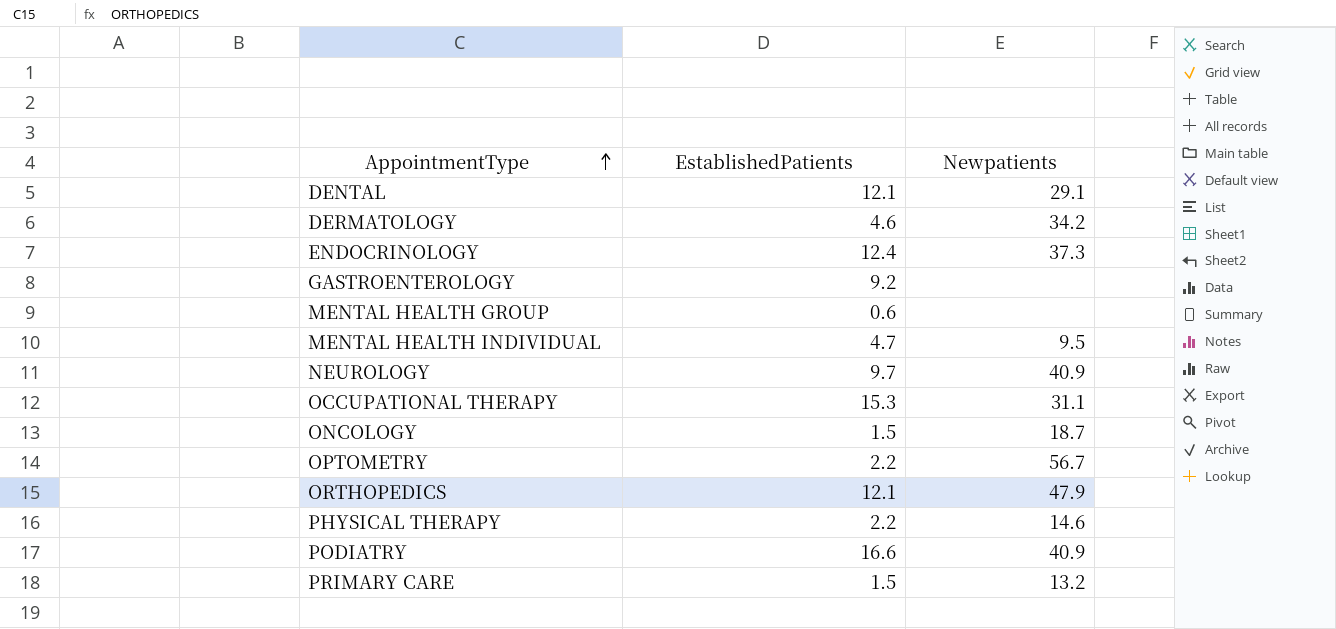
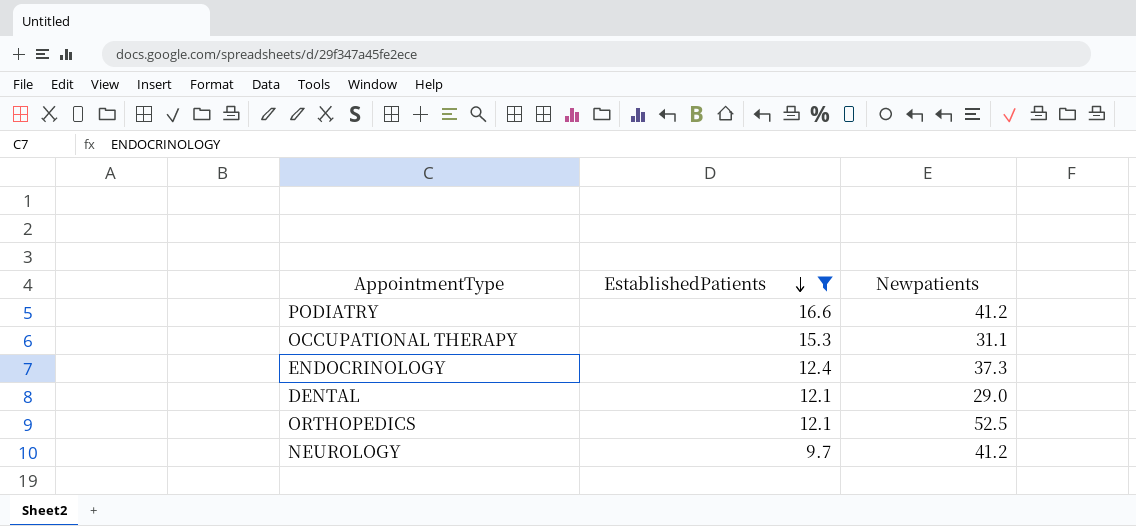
filter: none -> EstablishedPatients >= 9.7
row order: AppointmentType ascending -> EstablishedPatients descending
PODIATRY | Newpatients: 40.9 -> 41.2
DENTAL | Newpatients: 29.1 -> 29.0
ORTHOPEDICS | Newpatients: 47.9 -> 52.5
NEUROLOGY | Newpatients: 40.9 -> 41.2

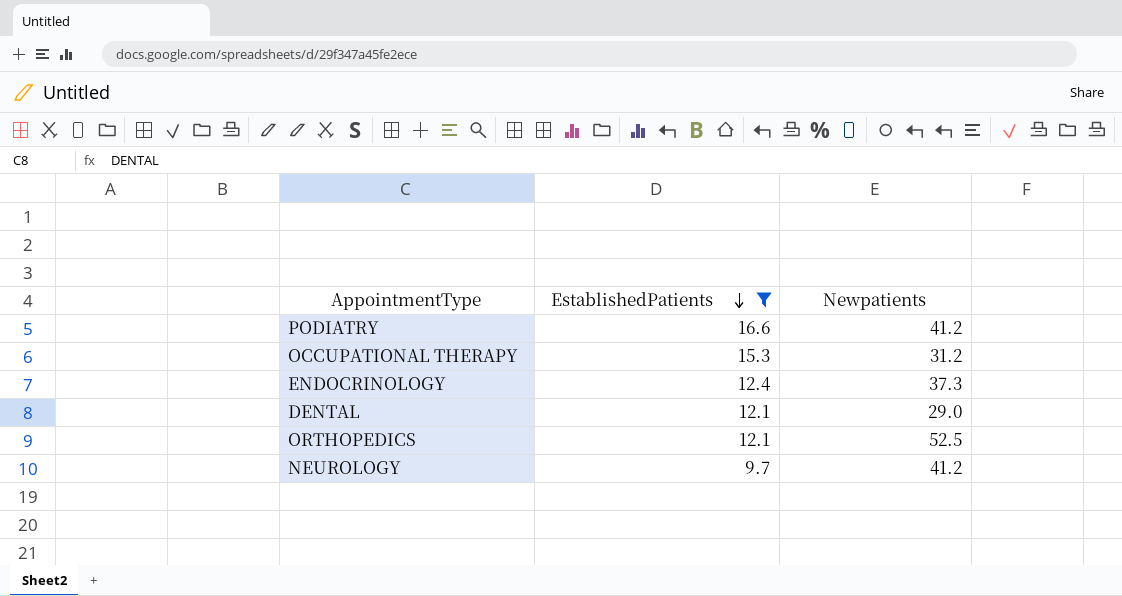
OCCUPATIONAL THERAPY | Newpatients: 31.1 -> 31.2

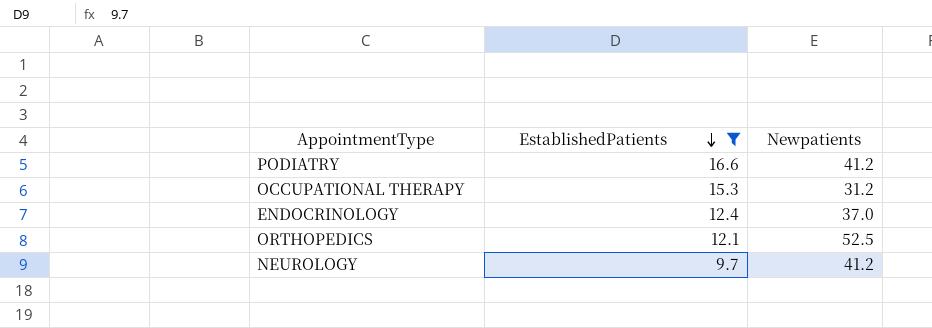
row DENTAL: 12.1 | 29.0 -> none
ENDOCRINOLOGY | Newpatients: 37.3 -> 37.0

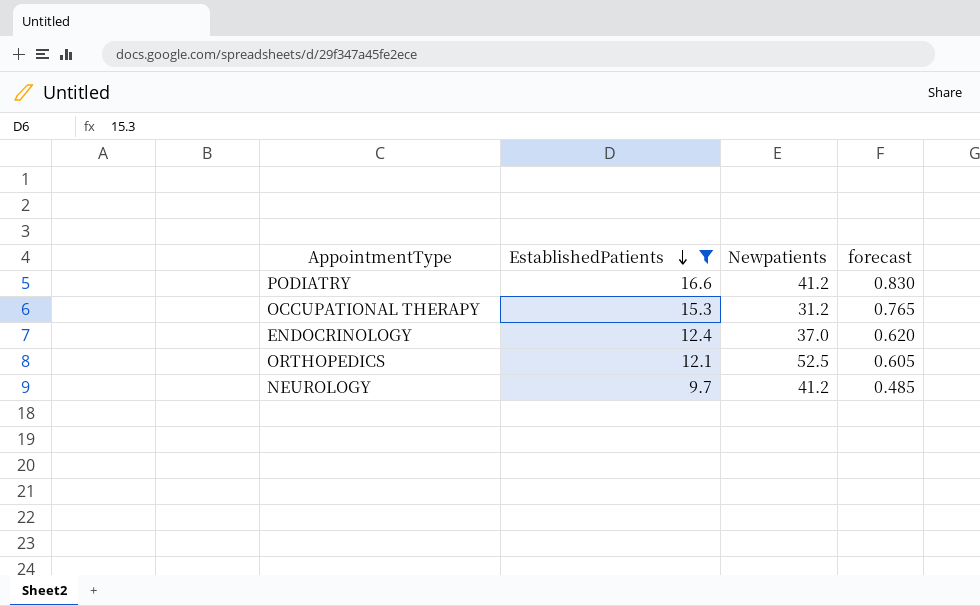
column forecast | formula: none -> [EstablishedPatients] * 0.05

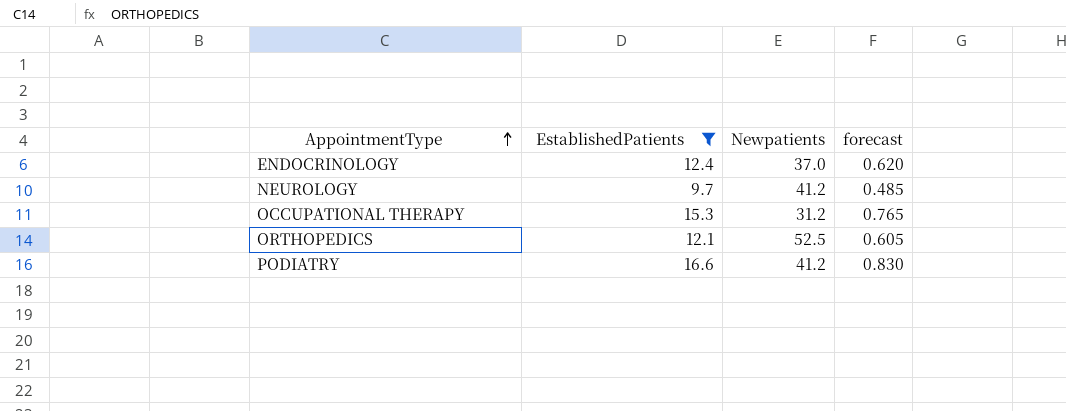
row order: EstablishedPatients descending -> AppointmentType ascending

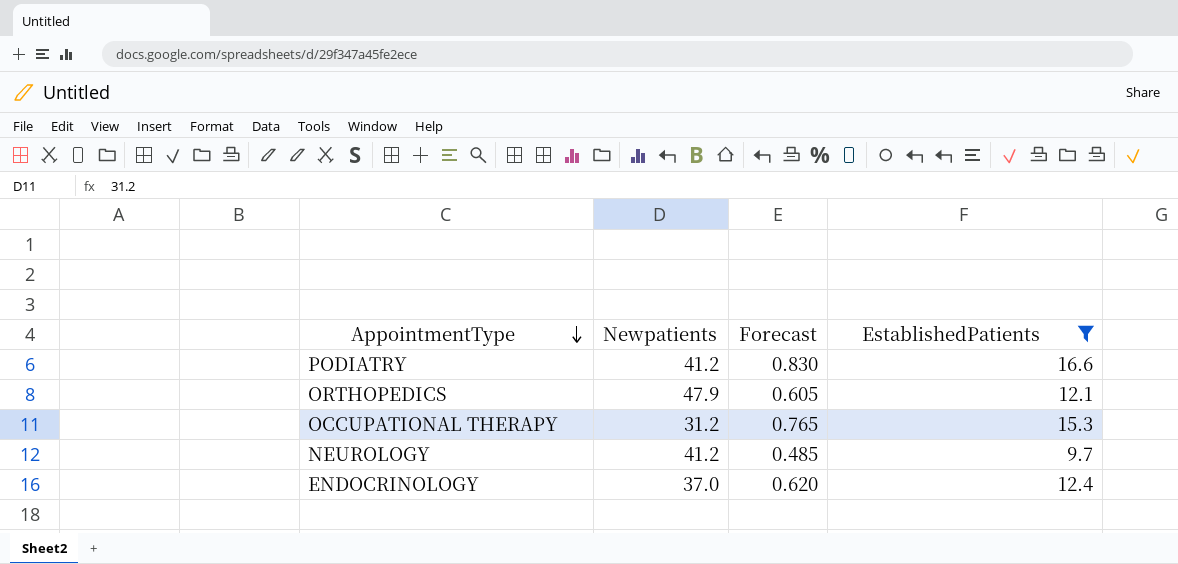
row order: AppointmentType ascending -> AppointmentType descending
column name: forecast -> Forecast
column EstablishedPatients | position: 2 -> 4
ORTHOPEDICS | Newpatients: 52.5 -> 47.9

